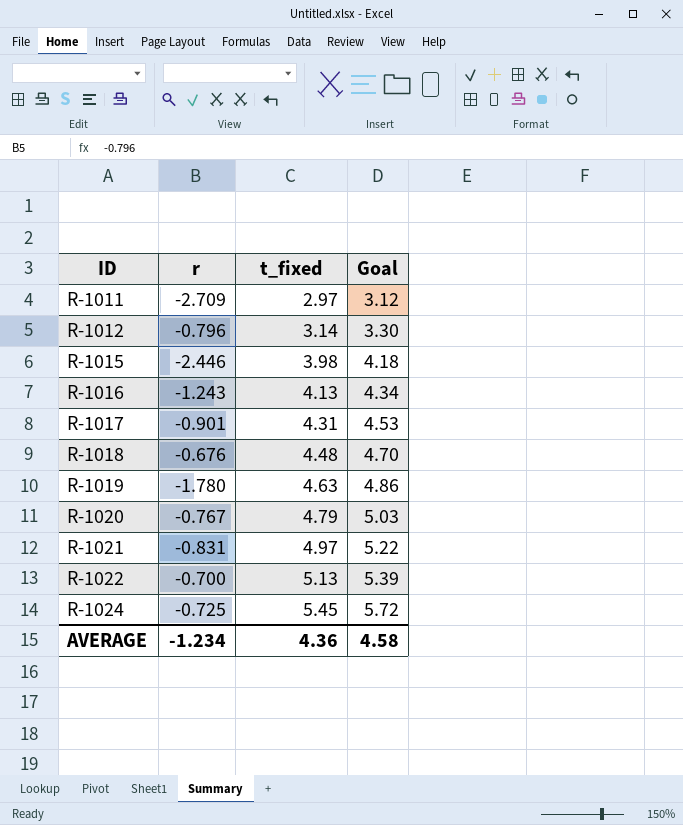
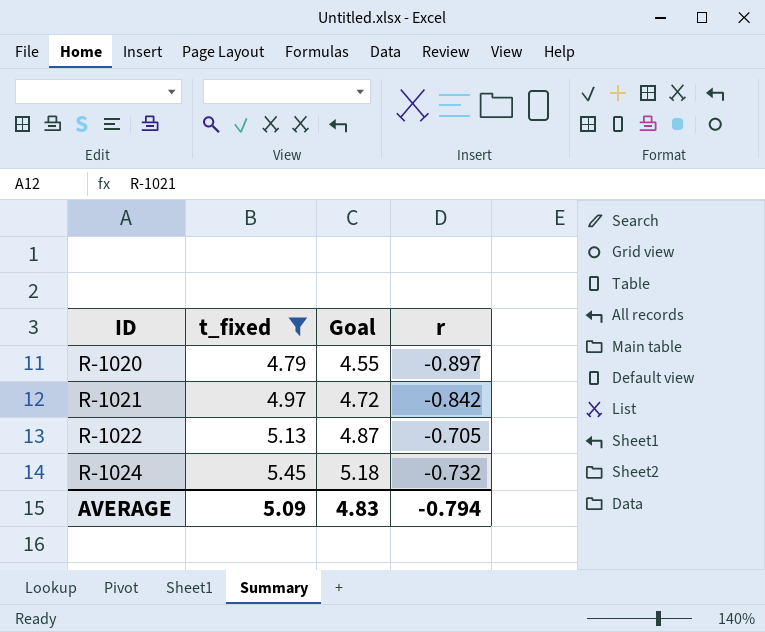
filter: none -> t_fixed >= 4.79
column Goal | formula: [t_fixed] * 1.05 -> [t_fixed] * 0.95
column r | position: 2 -> 4
R-1020 | r: -0.767 -> -0.897
R-1021 | r: -0.831 -> -0.842
R-1022 | r: -0.700 -> -0.705
R-1024 | r: -0.725 -> -0.732
AVERAGE | t_fixed: 4.36 -> 5.09
AVERAGE | Goal: 4.58 -> 4.83
AVERAGE | r: -1.234 -> -0.794

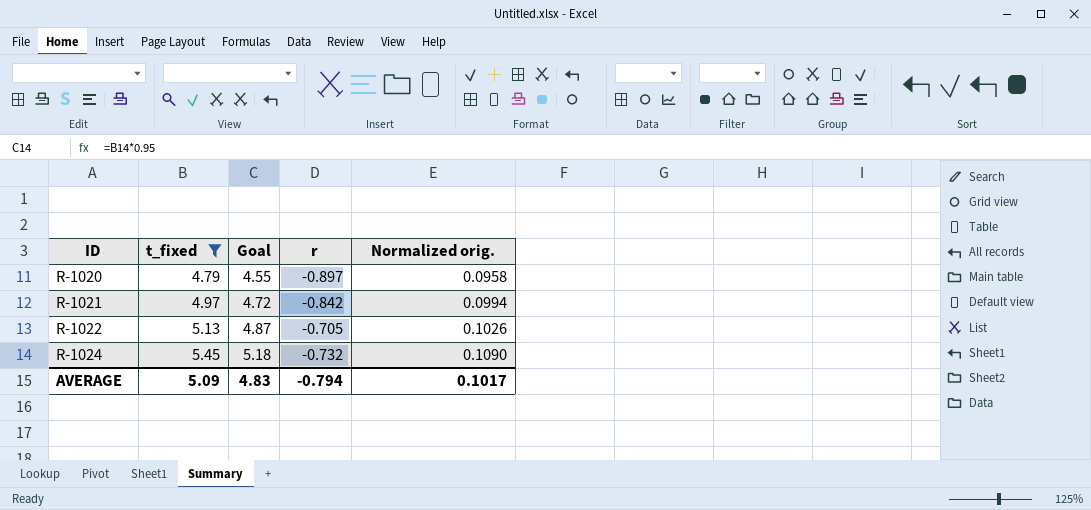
column Normalized orig. | formula: none -> [t_fixed] * 0.02

